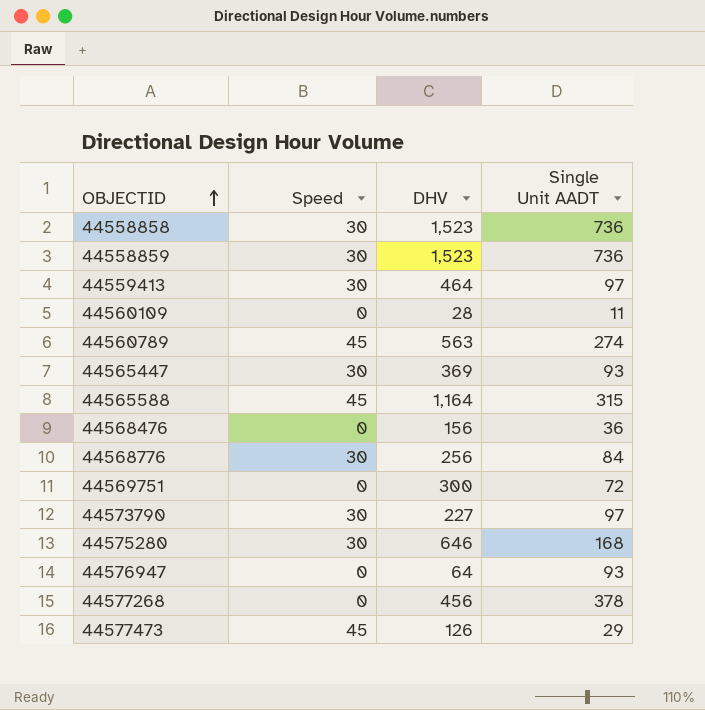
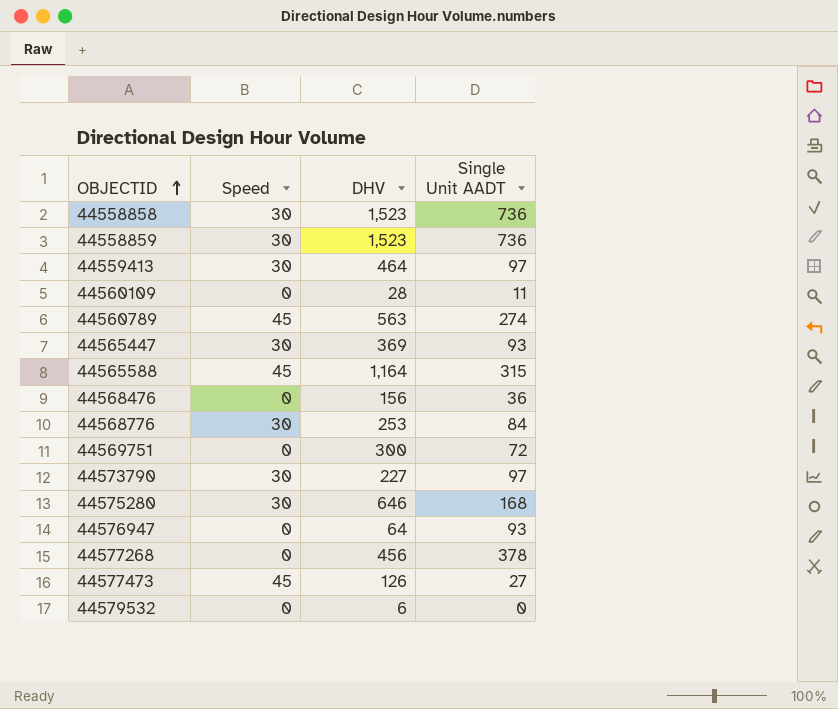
44568776 | DHV: 256 -> 253
44577473 | Single Unit AADT: 29 -> 27
row 44579532: none -> 0 | 6 | 0

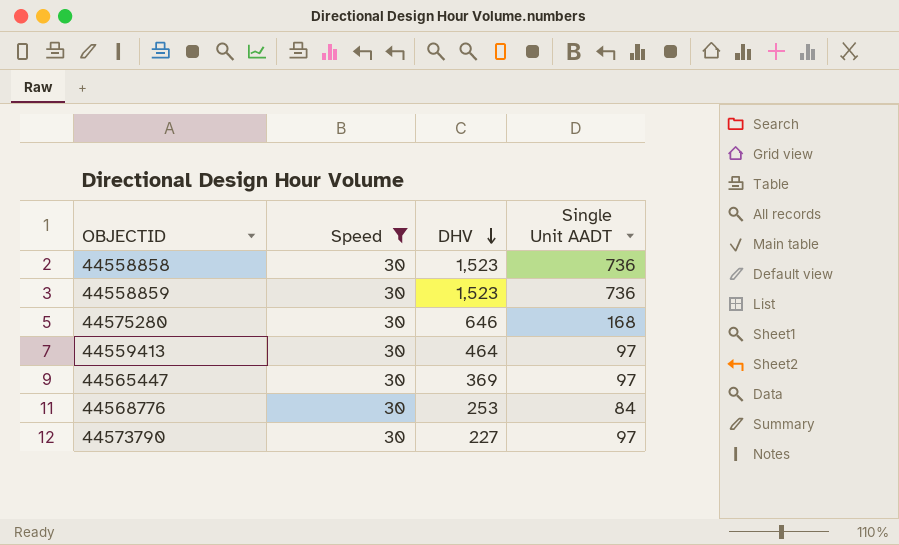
filter: none -> Speed = 30
row order: OBJECTID ascending -> DHV descending
44565447 | Single Unit AADT: 93 -> 97

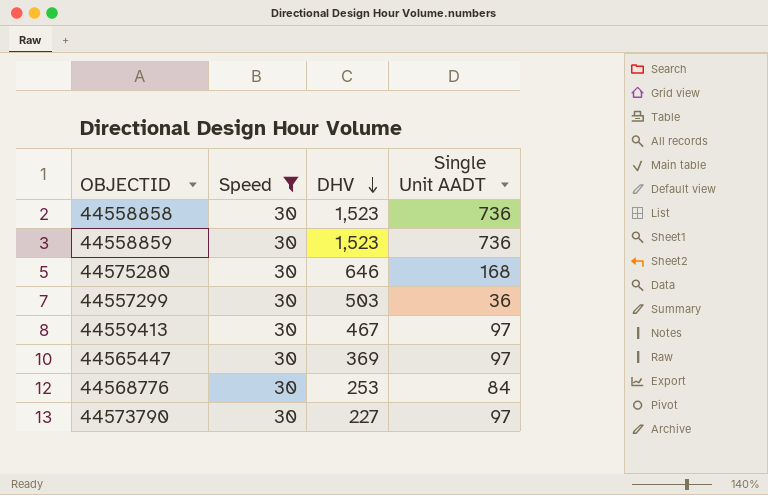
row 44557299: none -> 30 | 503 | 36
44559413 | DHV: 464 -> 467

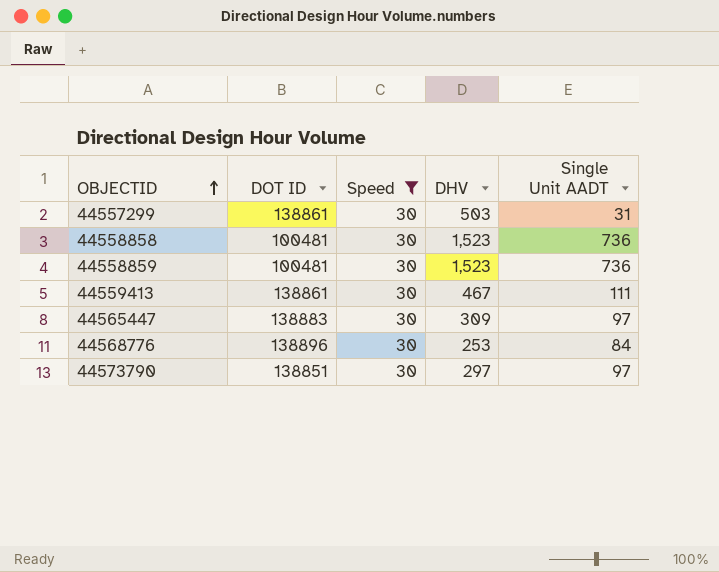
row order: DHV descending -> OBJECTID ascending
column DOT ID | position: none -> 2
row 44575280: 30 | 646 | 168 -> none
44557299 | Single Unit AADT: 36 -> 31
44559413 | Single Unit AADT: 97 -> 111
44565447 | DHV: 369 -> 309
44573790 | DHV: 227 -> 297

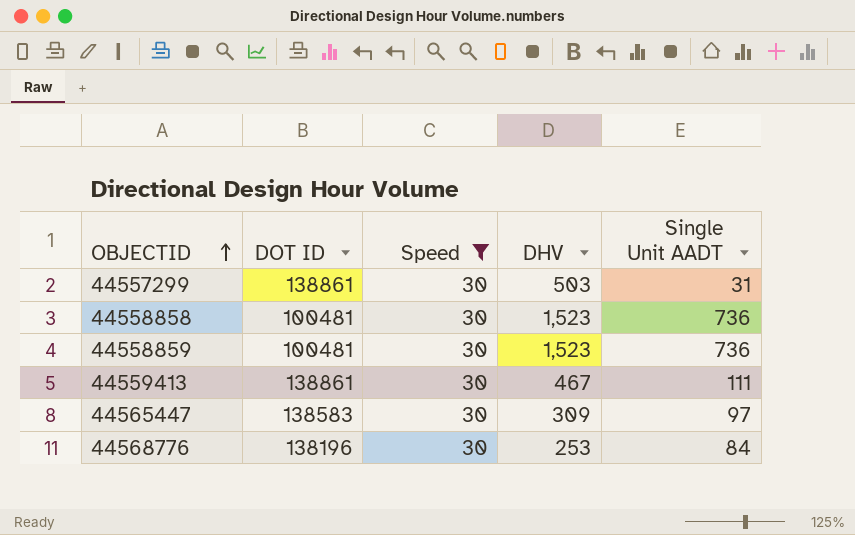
row 44573790: 138851 | 30 | 297 | 97 -> none
44565447 | DOT ID: 138883 -> 138583
44568776 | DOT ID: 138896 -> 138196

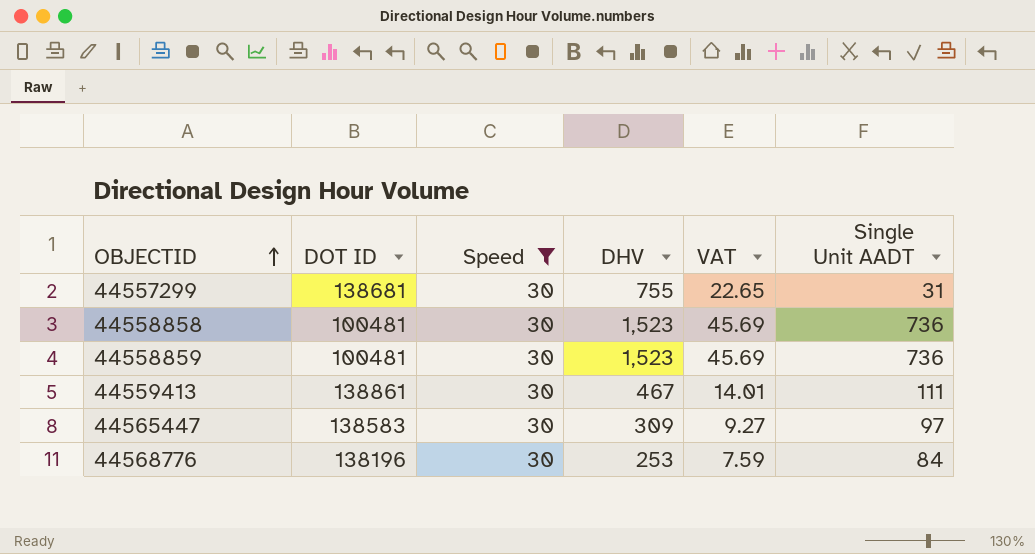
column VAT | formula: none -> [DHV] * 0.03
44557299 | DOT ID: 138861 -> 138681
44557299 | DHV: 503 -> 755

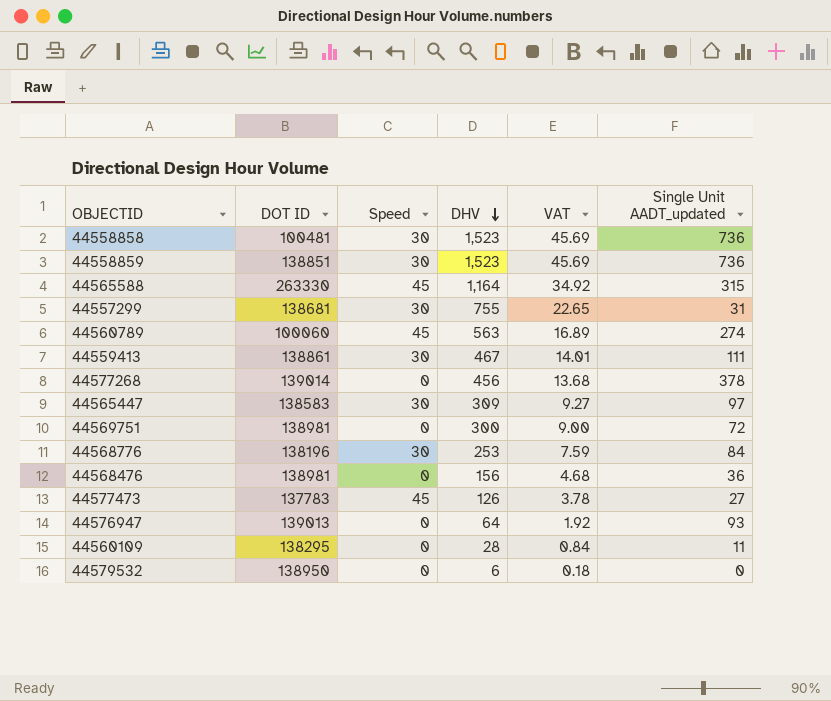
filter: Speed = 30 -> none
row order: OBJECTID ascending -> DHV descending
column name: Single Unit AADT -> Single Unit AADT_updated
44558859 | DOT ID: 100481 -> 138851

